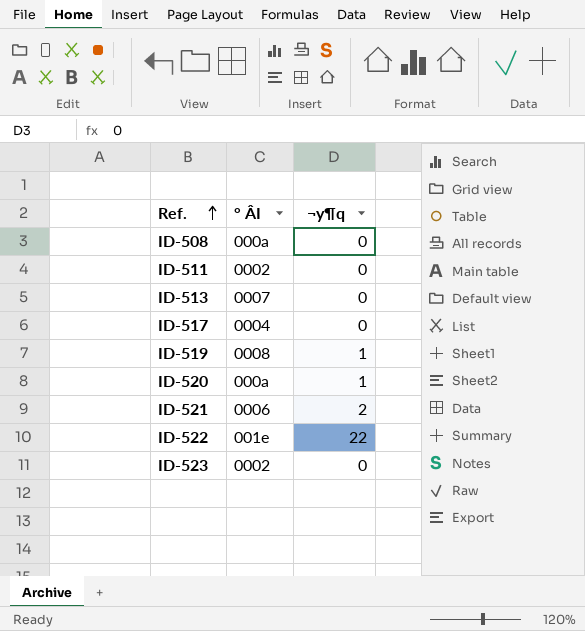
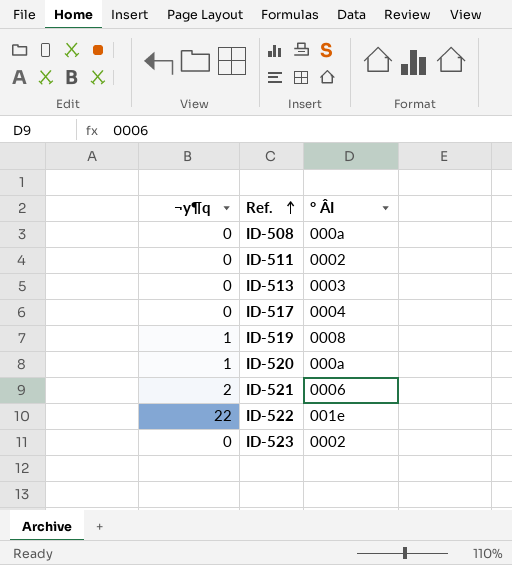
column ¬y¶q | position: 3 -> 1
ID-513 | ° ÂI: 0007 -> 0003

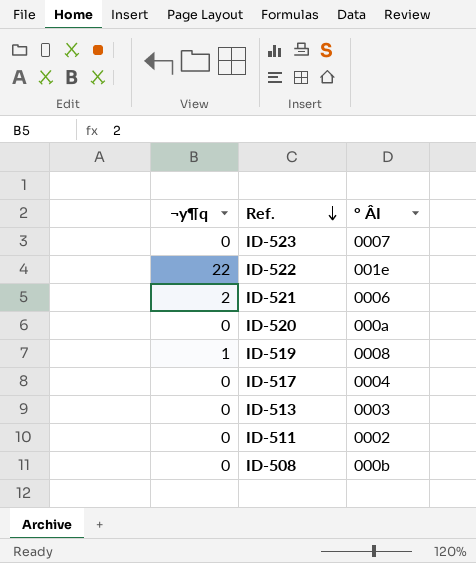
row order: Ref. ascending -> Ref. descending
ID-523 | ° ÂI: 0002 -> 0007
ID-520 | ¬y¶q: 1 -> 0
ID-508 | ° ÂI: 000a -> 000b

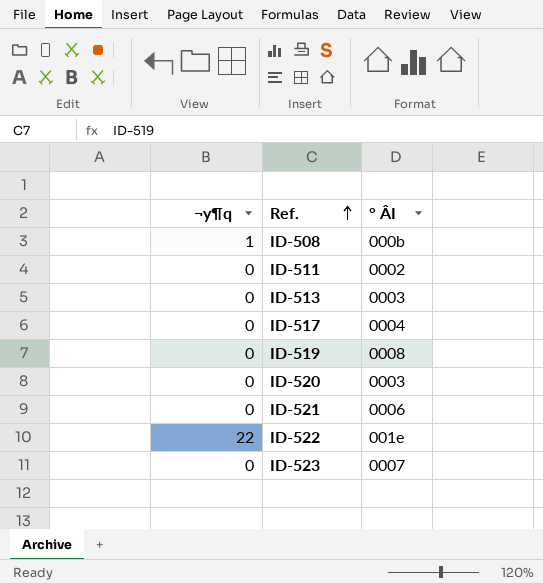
row order: Ref. descending -> Ref. ascending
ID-508 | ¬y¶q: 0 -> 1
ID-519 | ¬y¶q: 1 -> 0
ID-520 | ° ÂI: 000a -> 0003
ID-521 | ¬y¶q: 2 -> 0

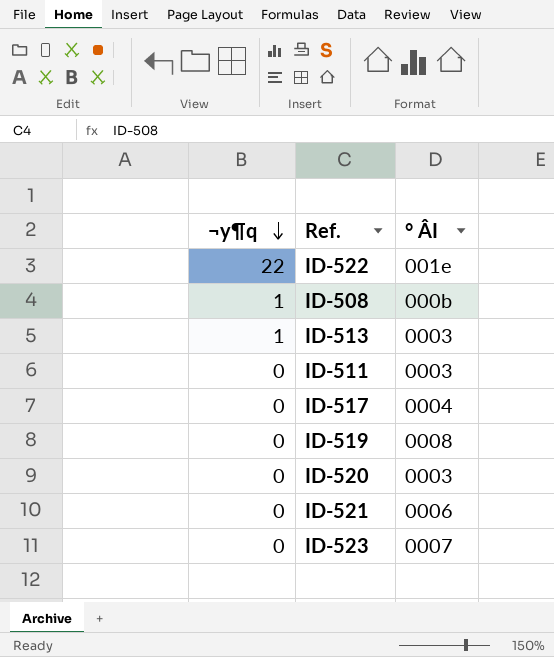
row order: Ref. ascending -> ¬y¶q descending
ID-513 | ¬y¶q: 0 -> 1
ID-511 | ° ÂI: 0002 -> 0003

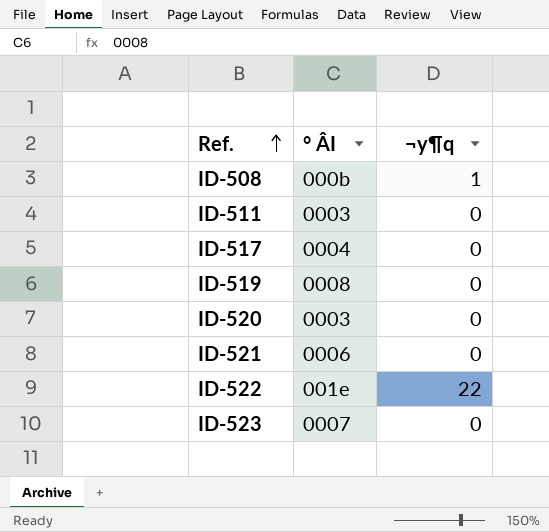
row order: ¬y¶q descending -> Ref. ascending
column ¬y¶q | position: 1 -> 3
row ID-513: 1 | 0003 -> none

